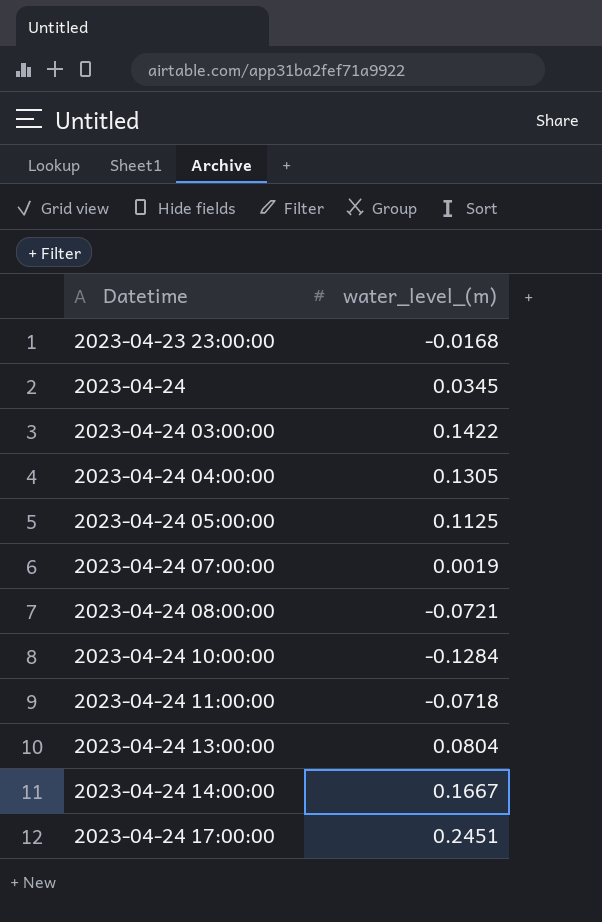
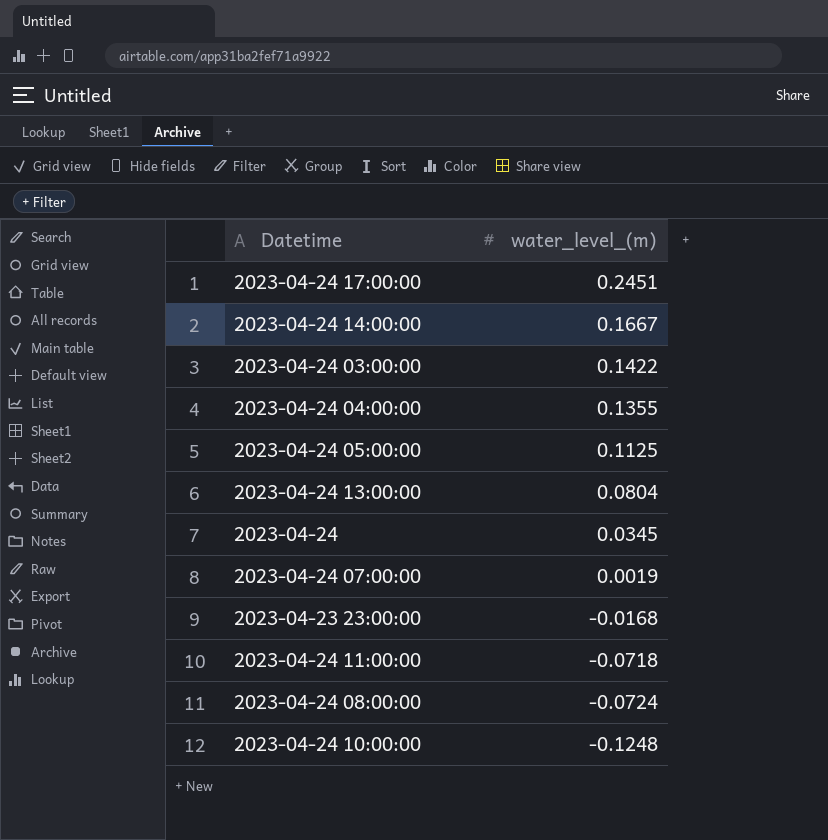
row order: Datetime ascending -> water_level_(m) descending
2023-04-24 04:00:00 | water_level_(m): 0.1305 -> 0.1355
2023-04-24 08:00:00 | water_level_(m): -0.0721 -> -0.0724
2023-04-24 10:00:00 | water_level_(m): -0.1284 -> -0.1248

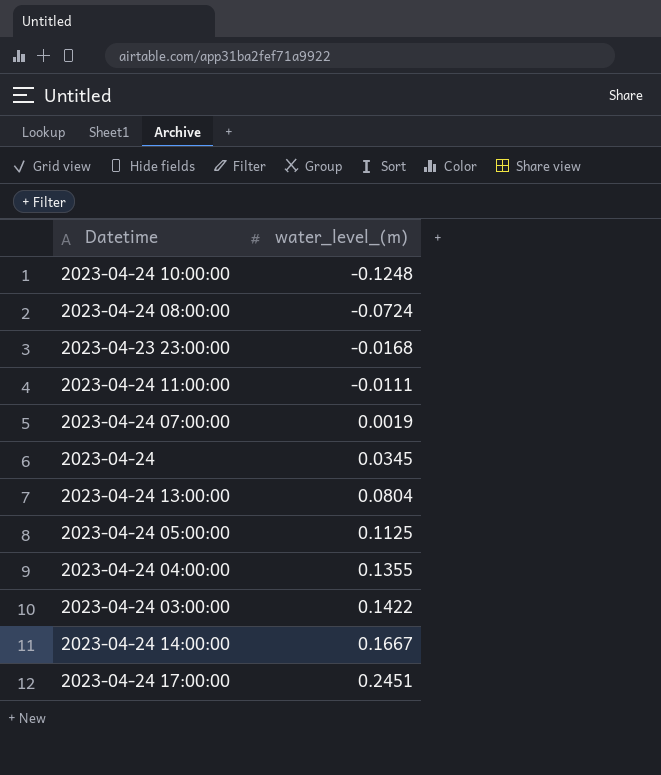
row order: water_level_(m) descending -> water_level_(m) ascending
2023-04-24 11:00:00 | water_level_(m): -0.0718 -> -0.0111

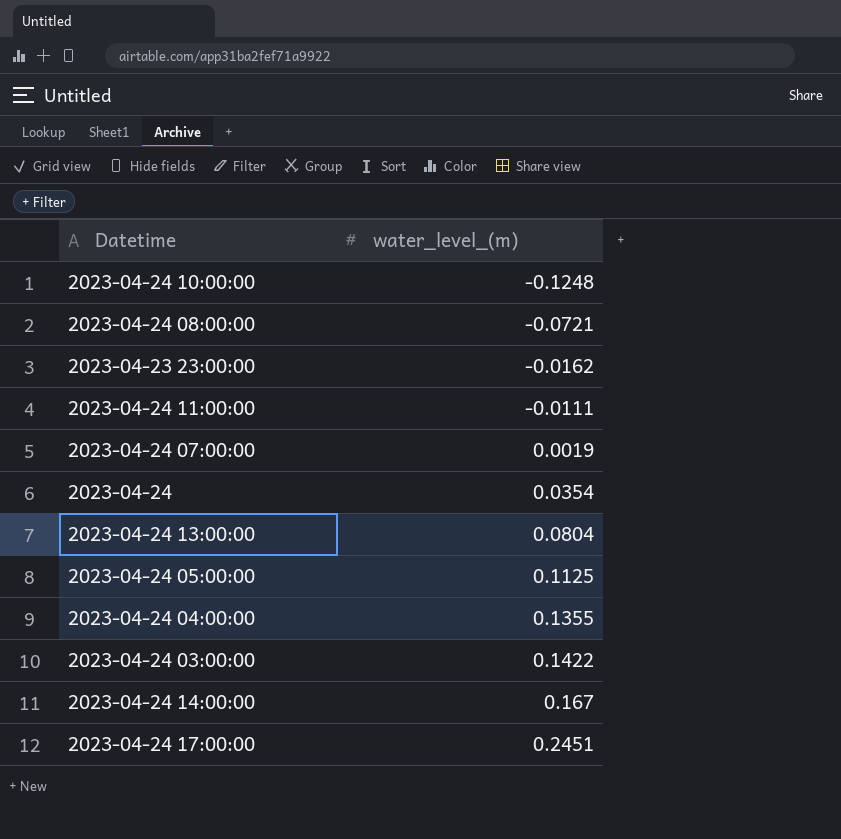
2023-04-24 08:00:00 | water_level_(m): -0.0724 -> -0.0721
2023-04-23 23:00:00 | water_level_(m): -0.0168 -> -0.0162
2023-04-24 | water_level_(m): 0.0345 -> 0.0354
2023-04-24 14:00:00 | water_level_(m): 0.1667 -> 0.167

